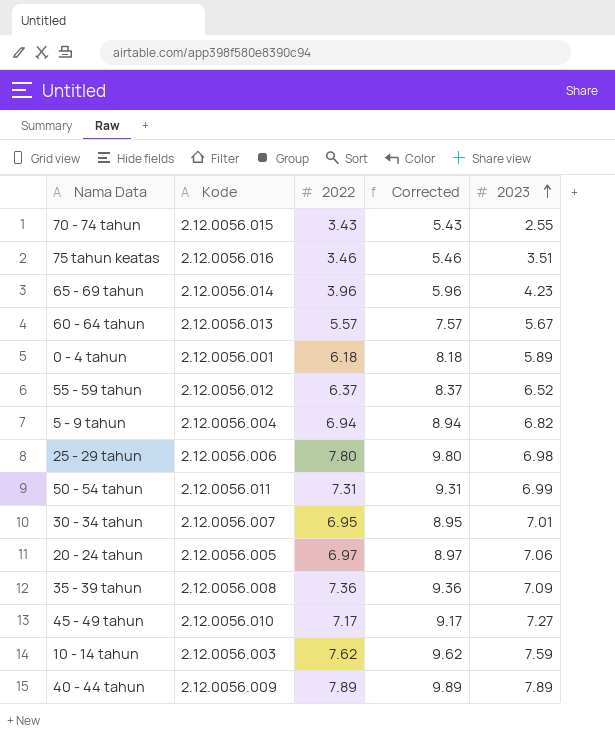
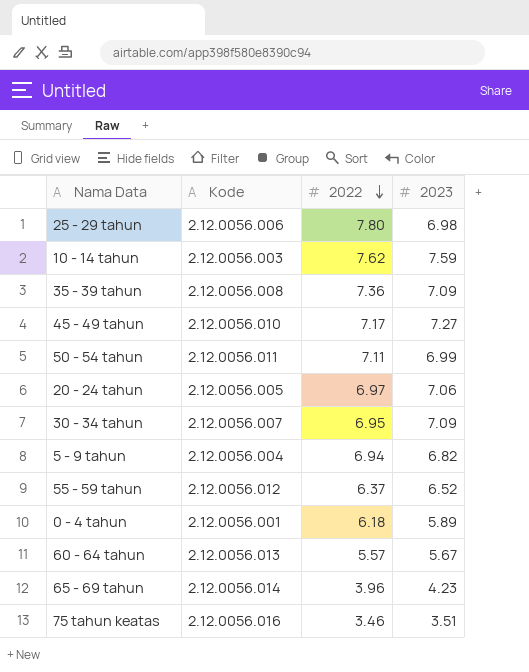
row order: 2023 ascending -> 2022 descending
column Corrected | formula: [2022] + 2 -> none
row 70 - 74 tahun: 2.12.0056.015 | 3.43 | 5.43 | 2.55 -> none
row 40 - 44 tahun: 2.12.0056.009 | 7.89 | 9.89 | 7.89 -> none
50 - 54 tahun | 2022: 7.31 -> 7.11
30 - 34 tahun | 2023: 7.01 -> 7.09

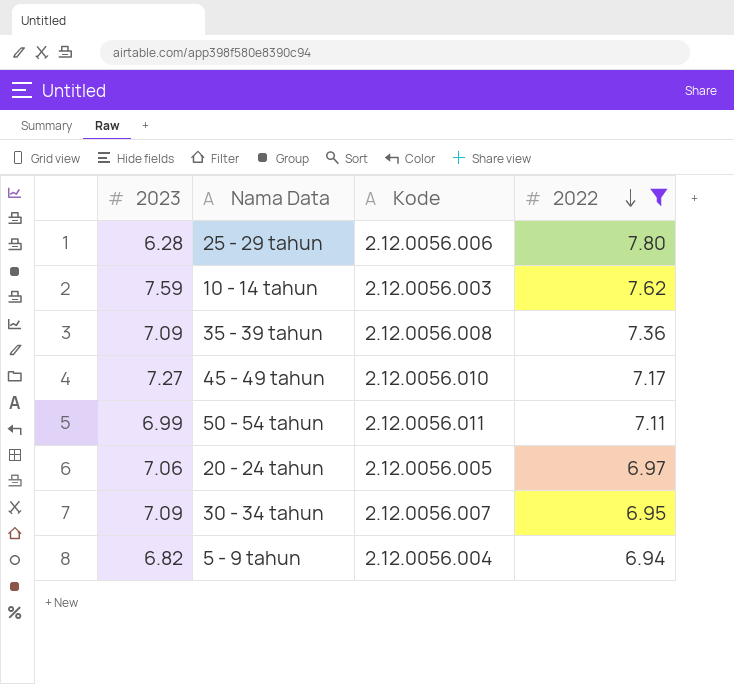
filter: none -> 2022 >= 6.94
column 2023 | position: 4 -> 1
25 - 29 tahun | 2023: 6.98 -> 6.28

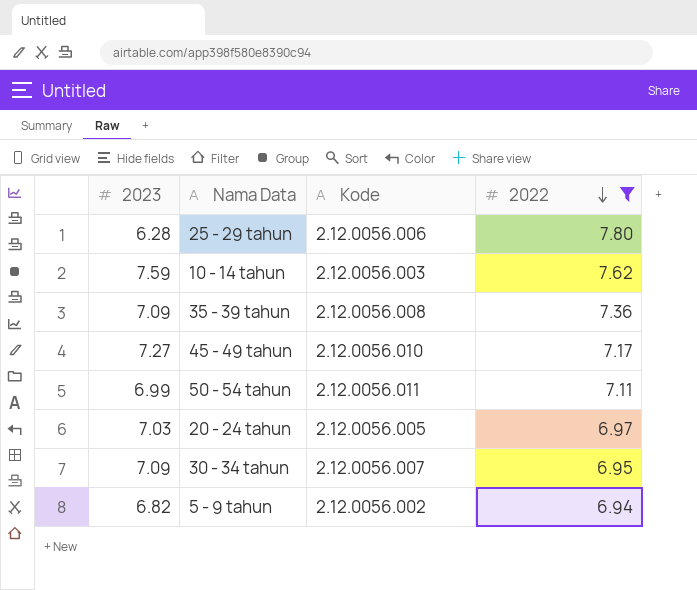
20 - 24 tahun | 2023: 7.06 -> 7.03
5 - 9 tahun | Kode: 2.12.0056.004 -> 2.12.0056.002

